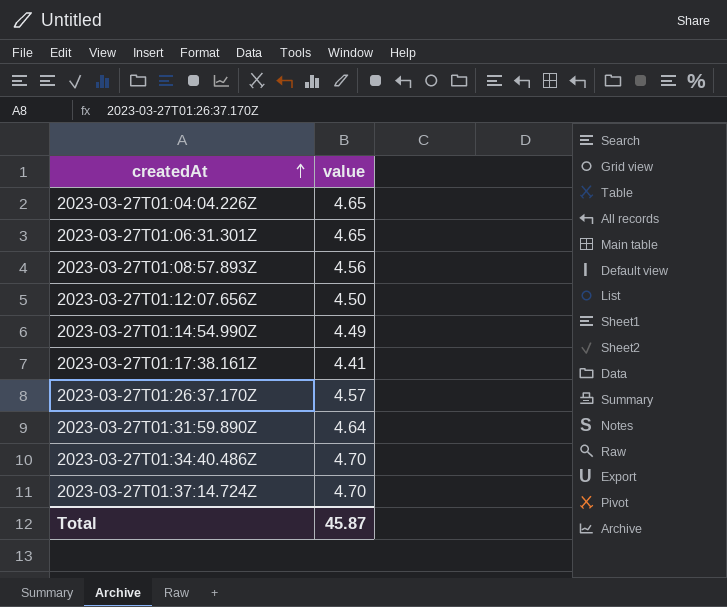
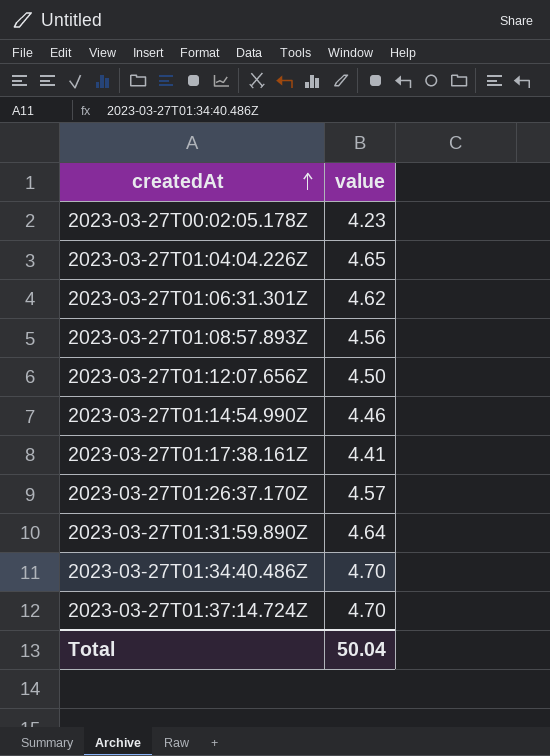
row 2023-03-27T00:02:05.178Z: none -> 4.23
2023-03-27T01:06:31.301Z | value: 4.65 -> 4.62
2023-03-27T01:14:54.990Z | value: 4.49 -> 4.46
Total | value: 45.87 -> 50.04

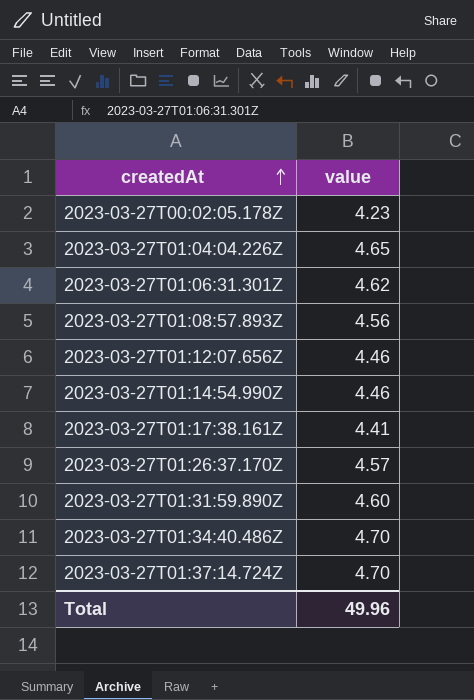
2023-03-27T01:12:07.656Z | value: 4.50 -> 4.46
2023-03-27T01:31:59.890Z | value: 4.64 -> 4.60
Total | value: 50.04 -> 49.96

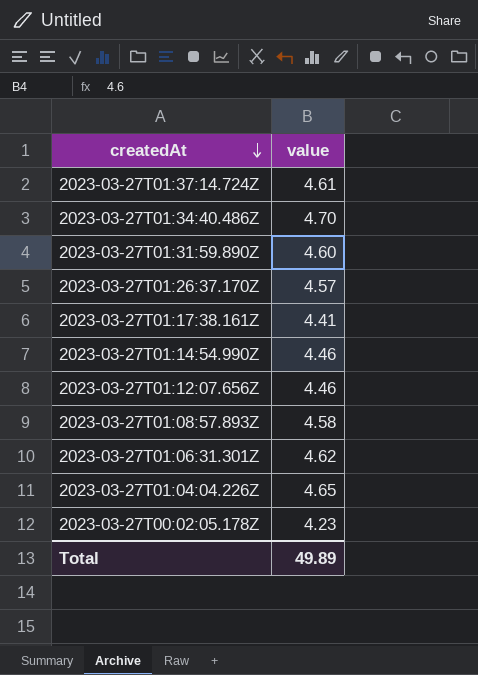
row order: createdAt ascending -> createdAt descending
2023-03-27T01:37:14.724Z | value: 4.70 -> 4.61
2023-03-27T01:08:57.893Z | value: 4.56 -> 4.58
Total | value: 49.96 -> 49.89

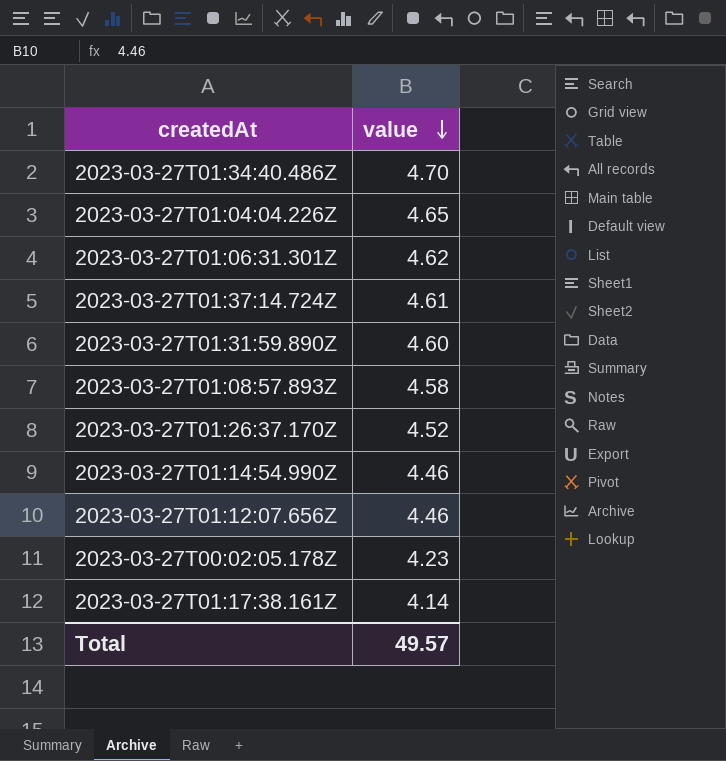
row order: createdAt descending -> value descending
2023-03-27T01:26:37.170Z | value: 4.57 -> 4.52
2023-03-27T01:17:38.161Z | value: 4.41 -> 4.14
Total | value: 49.89 -> 49.57

